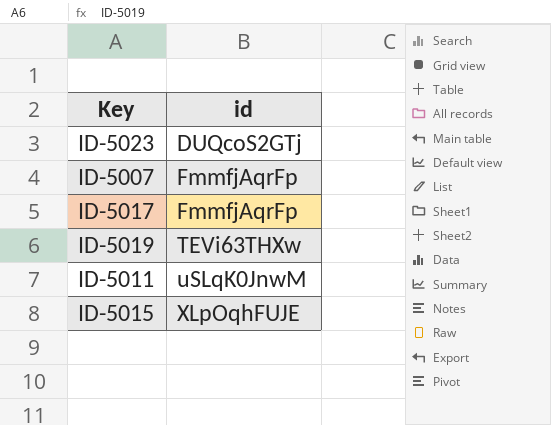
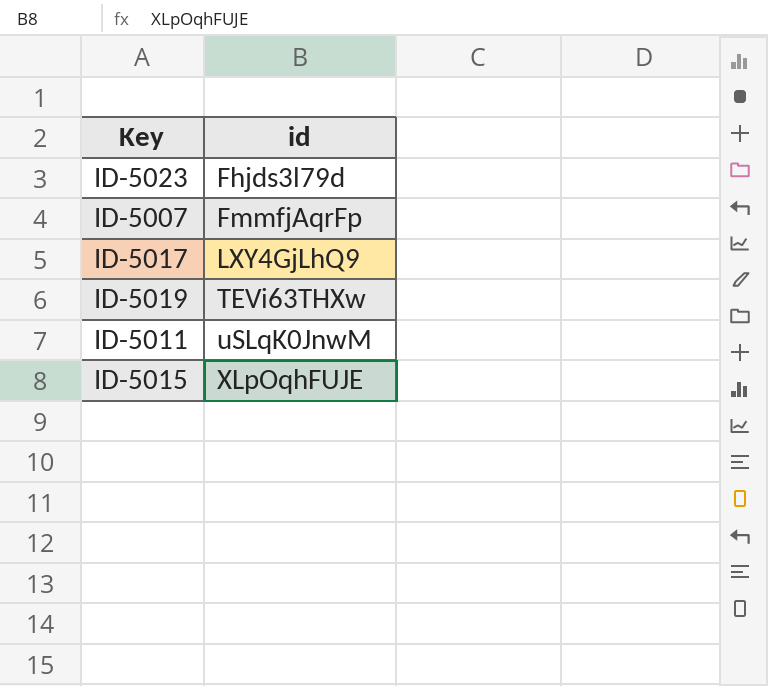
ID-5023 | id: DUQcoS2GTj -> Fhjds3l79d
ID-5017 | id: FmmfjAqrFp -> LXY4GjLhQ9

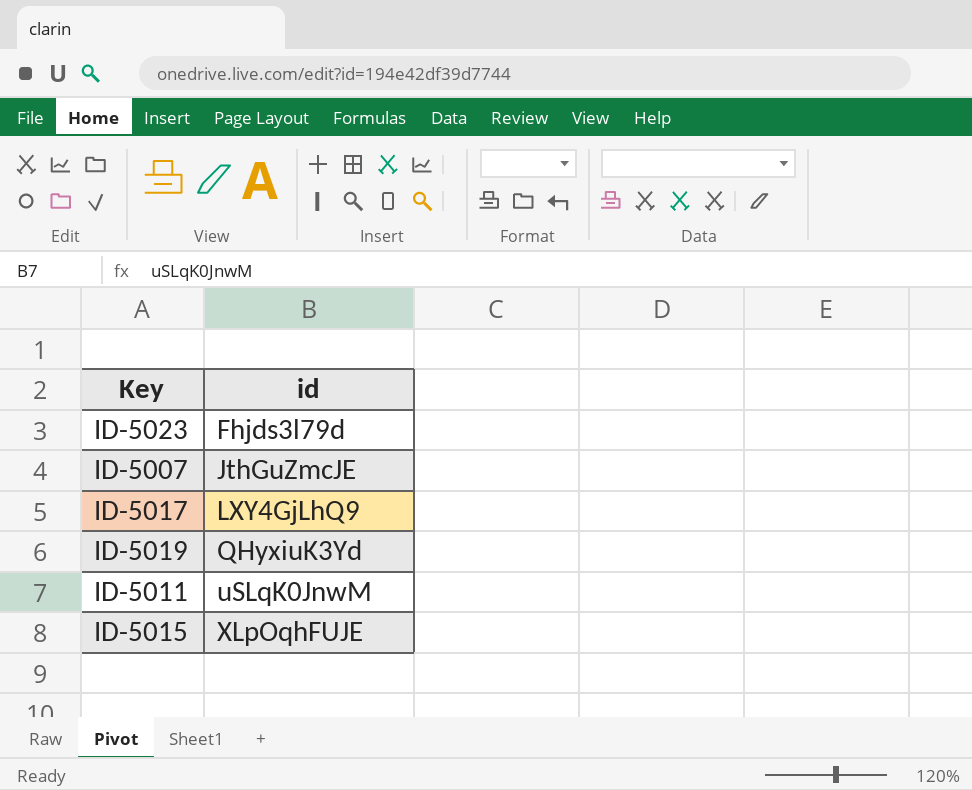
ID-5007 | id: FmmfjAqrFp -> JthGuZmcJE
ID-5019 | id: TEVi63THXw -> QHyxiuK3Yd

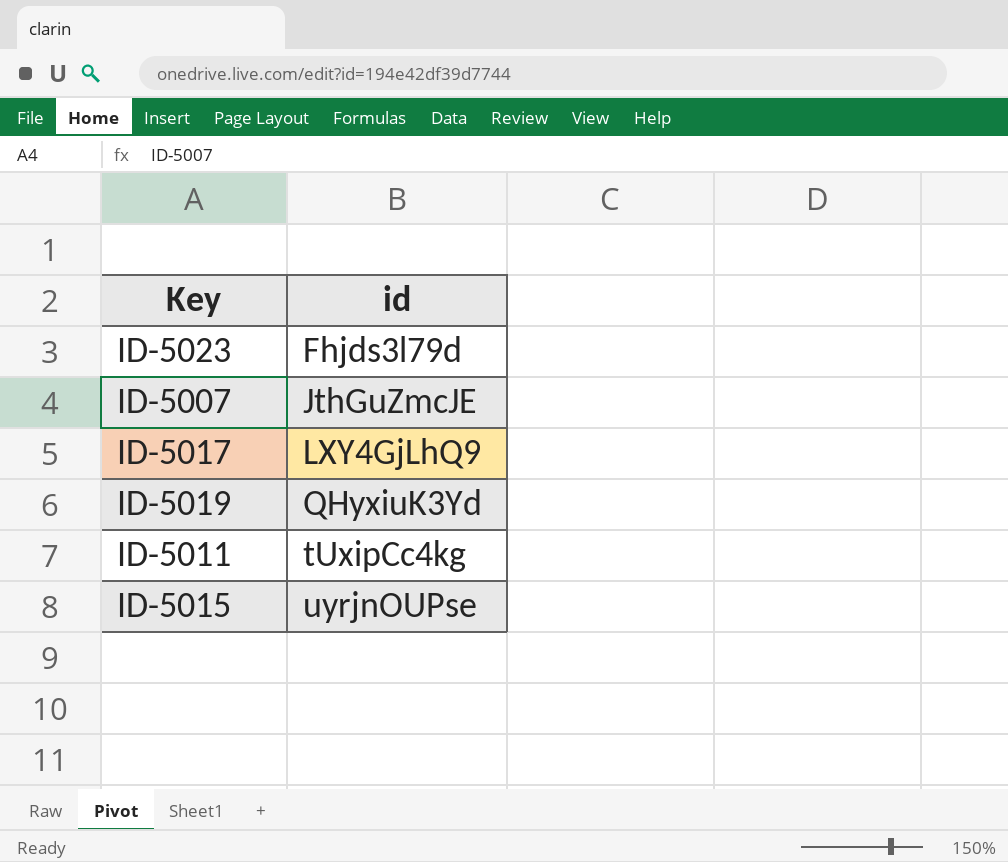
ID-5011 | id: uSLqK0JnwM -> tUxipCc4kg
ID-5015 | id: XLpOqhFUJE -> uyrjnOUPse

